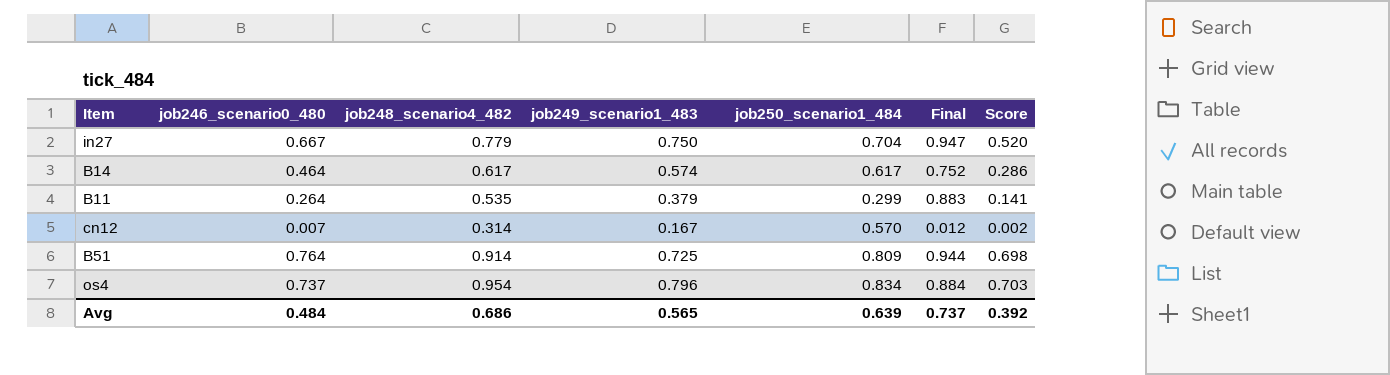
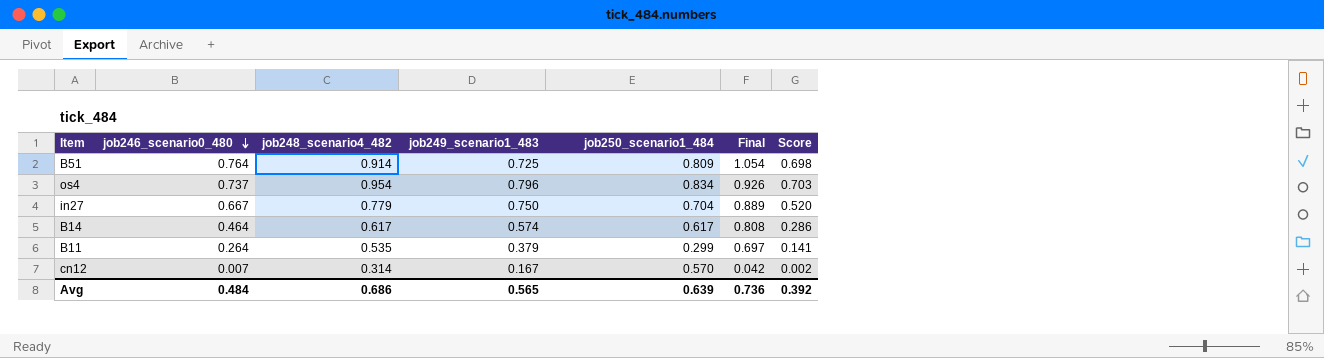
row order: none -> job246_scenario0_480 descending
column Final | formula: [job246_scenario0_480] / [job250_scenario1_484] -> [job246_scenario0_480] / [job249_scenario1_483]
Avg | Final: 0.737 -> 0.736

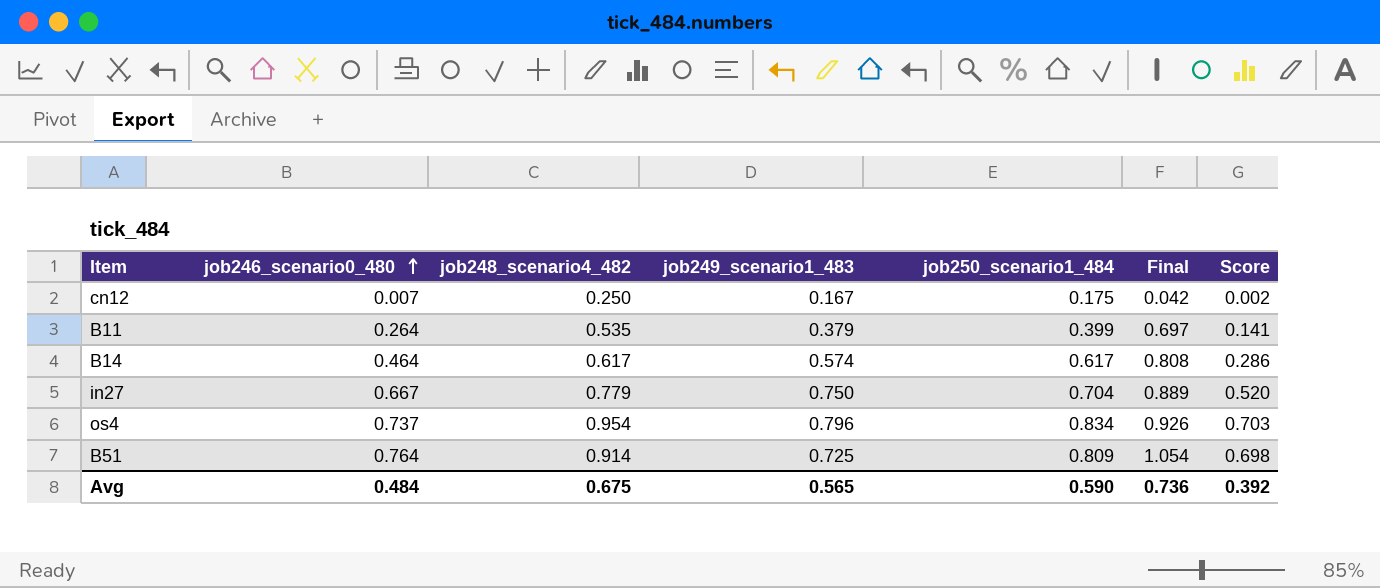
row order: job246_scenario0_480 descending -> job246_scenario0_480 ascending
cn12 | job248_scenario4_482: 0.314 -> 0.250
cn12 | job250_scenario1_484: 0.570 -> 0.175
B11 | job250_scenario1_484: 0.299 -> 0.399
Avg | job248_scenario4_482: 0.686 -> 0.675
Avg | job250_scenario1_484: 0.639 -> 0.590

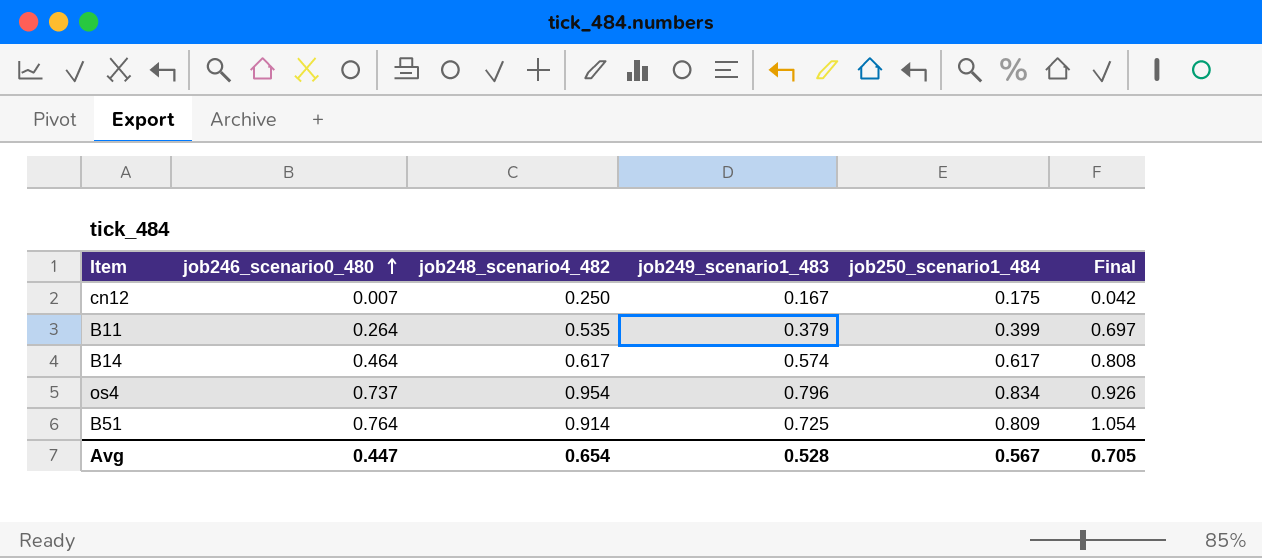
column Score | formula: [job246_scenario0_480] * [job248_scenario4_482] -> none
row in27: 0.667 | 0.779 | 0.750 | 0.704 | 0.889 | 0.520 -> none
Avg | job246_scenario0_480: 0.484 -> 0.447
Avg | job248_scenario4_482: 0.675 -> 0.654
Avg | job249_scenario1_483: 0.565 -> 0.528
Avg | job250_scenario1_484: 0.590 -> 0.567
Avg | Final: 0.736 -> 0.705

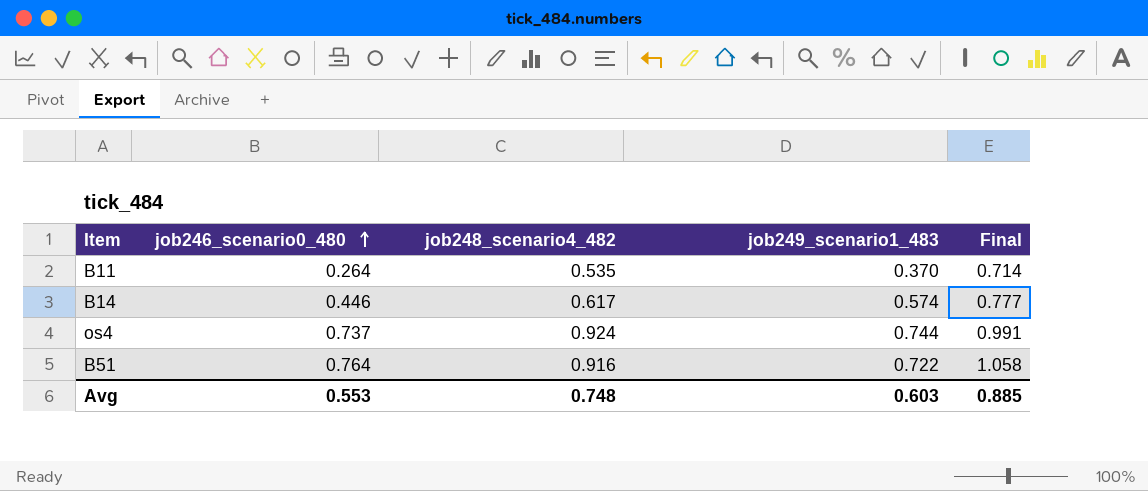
column job250_scenario1_484 | position: 5 -> none
row cn12: 0.007 | 0.250 | 0.167 | 0.175 | 0.042 -> none
B11 | job249_scenario1_483: 0.379 -> 0.370
B11 | Final: 0.697 -> 0.714
B14 | job246_scenario0_480: 0.464 -> 0.446
B14 | Final: 0.808 -> 0.777
os4 | job248_scenario4_482: 0.954 -> 0.924
os4 | job249_scenario1_483: 0.796 -> 0.744
os4 | Final: 0.926 -> 0.991
B51 | job248_scenario4_482: 0.914 -> 0.916
B51 | job249_scenario1_483: 0.725 -> 0.722
B51 | Final: 1.054 -> 1.058
Avg | job246_scenario0_480: 0.447 -> 0.553
Avg | job248_scenario4_482: 0.654 -> 0.748
Avg | job249_scenario1_483: 0.528 -> 0.603
Avg | Final: 0.705 -> 0.885

